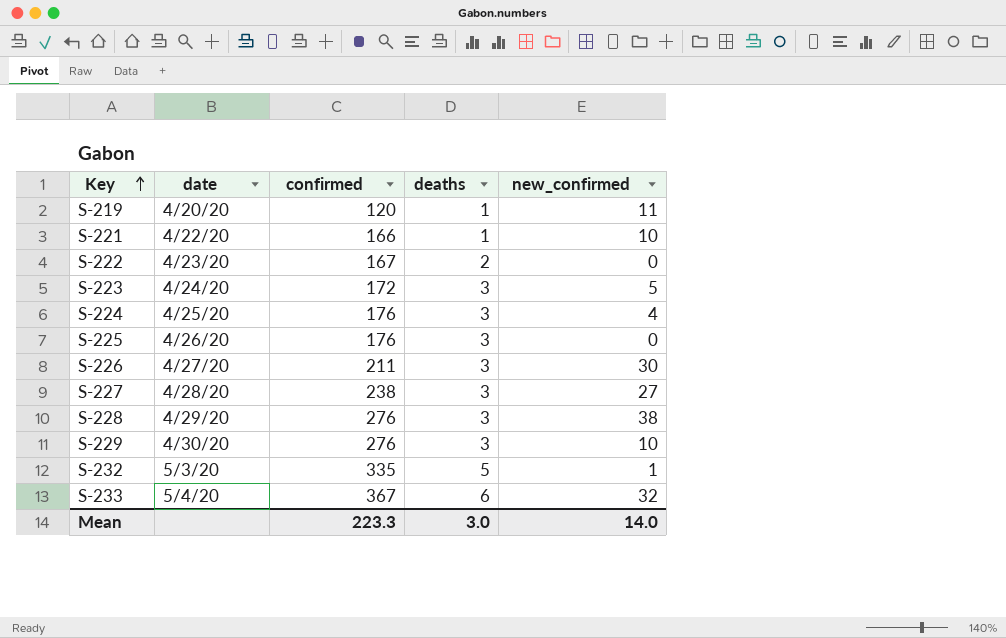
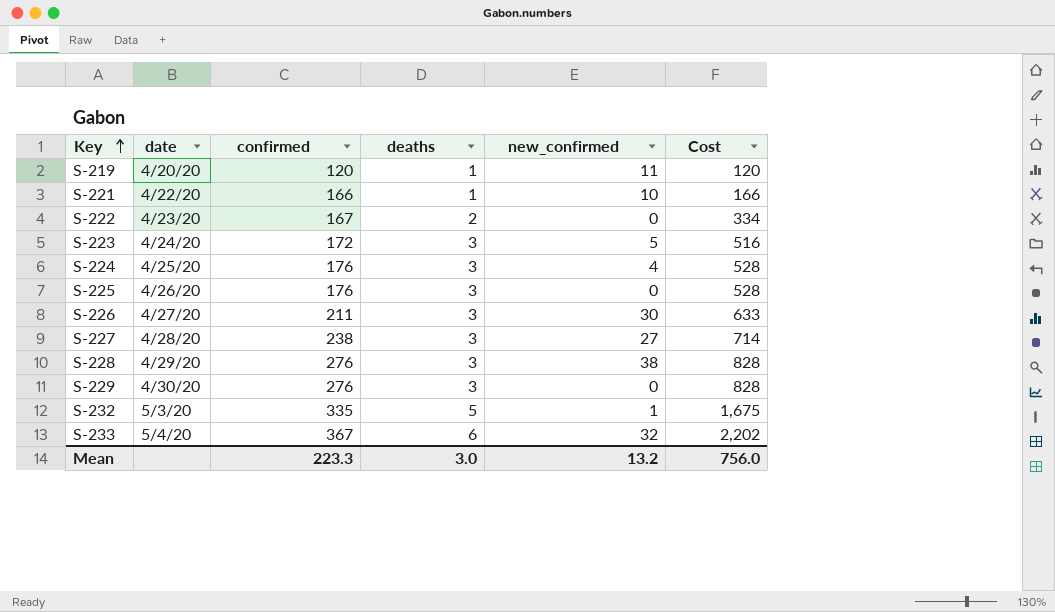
column Cost | formula: none -> [confirmed] * [deaths]
S-229 | new_confirmed: 10 -> 0
Mean | new_confirmed: 14.0 -> 13.2

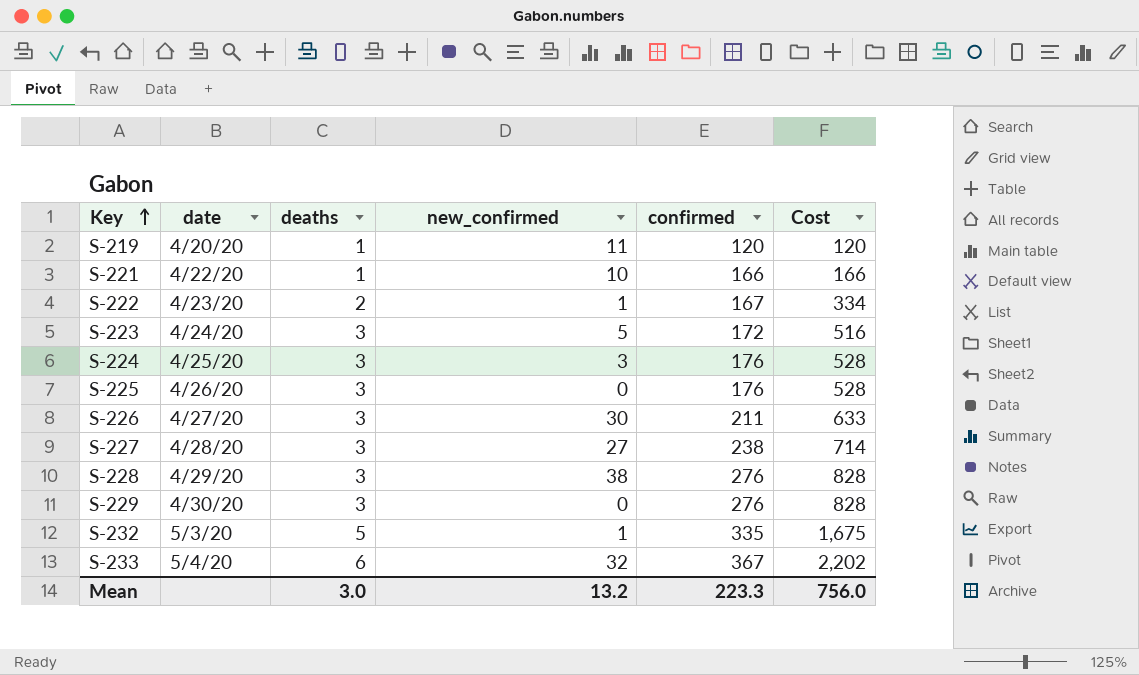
column confirmed | position: 3 -> 5
S-222 | new_confirmed: 0 -> 1
S-224 | new_confirmed: 4 -> 3

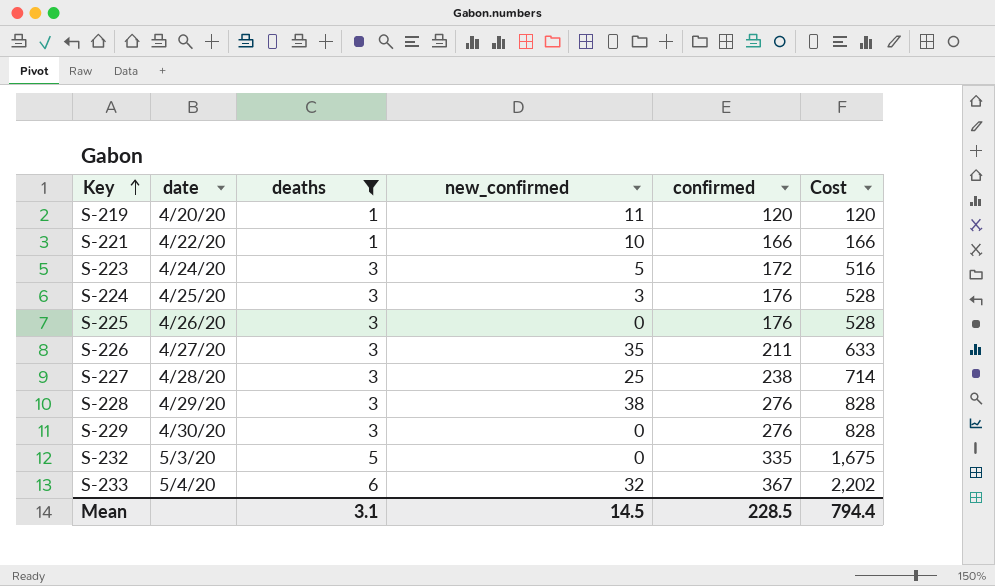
filter: none -> deaths != 2
S-226 | new_confirmed: 30 -> 35
S-227 | new_confirmed: 27 -> 25
S-232 | new_confirmed: 1 -> 0
Mean | deaths: 3.0 -> 3.1
Mean | new_confirmed: 13.2 -> 14.5
Mean | confirmed: 223.3 -> 228.5
Mean | Cost: 756.0 -> 794.4

